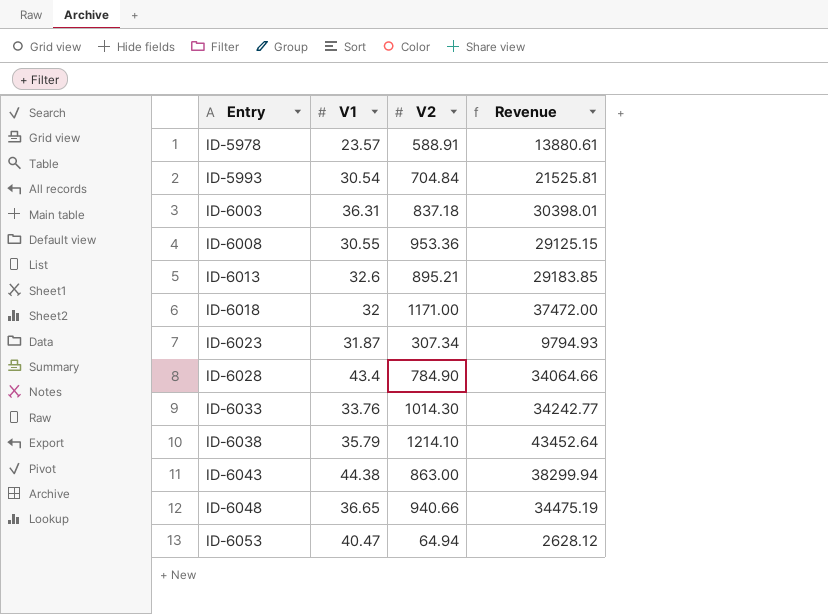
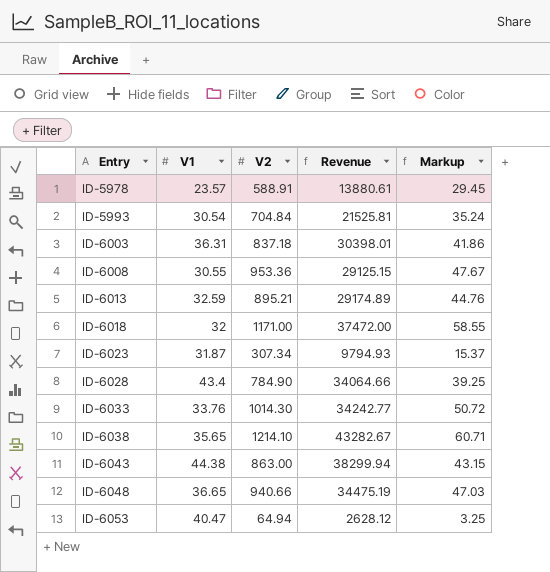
column Markup | formula: none -> [V2] * 0.05
ID-6013 | V1: 32.6 -> 32.59
ID-6013 | Revenue: 29183.85 -> 29174.89
ID-6038 | V1: 35.79 -> 35.65
ID-6038 | Revenue: 43452.64 -> 43282.67

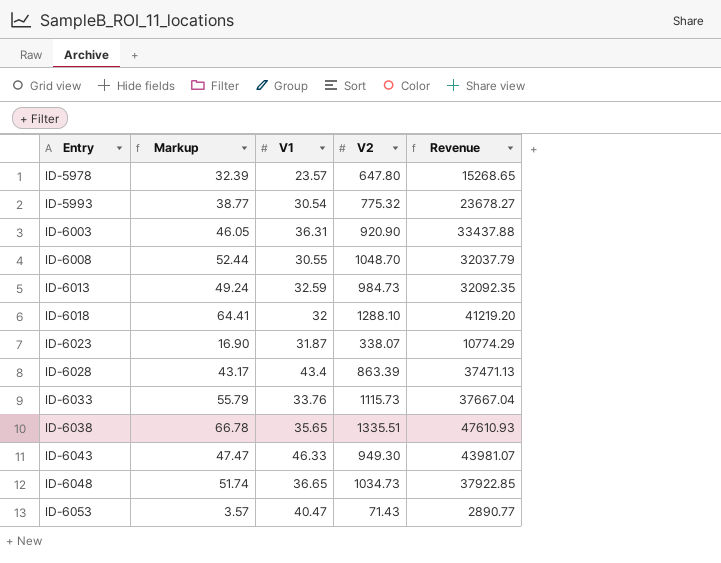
column Markup | position: 5 -> 2
ID-5978 | Markup: 29.45 -> 32.39
ID-5978 | V2: 588.91 -> 647.80
ID-5978 | Revenue: 13880.61 -> 15268.65
ID-5993 | Markup: 35.24 -> 38.77
ID-5993 | V2: 704.84 -> 775.32
ID-5993 | Revenue: 21525.81 -> 23678.27
ID-6003 | Markup: 41.86 -> 46.05
ID-6003 | V2: 837.18 -> 920.90
ID-6003 | Revenue: 30398.01 -> 33437.88
ID-6008 | Markup: 47.67 -> 52.44
ID-6008 | V2: 953.36 -> 1048.70
ID-6008 | Revenue: 29125.15 -> 32037.79
ID-6013 | Markup: 44.76 -> 49.24
ID-6013 | V2: 895.21 -> 984.73
ID-6013 | Revenue: 29174.89 -> 32092.35
ID-6018 | Markup: 58.55 -> 64.41
ID-6018 | V2: 1171.00 -> 1288.10
ID-6018 | Revenue: 37472.00 -> 41219.20
ID-6023 | Markup: 15.37 -> 16.90
ID-6023 | V2: 307.34 -> 338.07
ID-6023 | Revenue: 9794.93 -> 10774.29
ID-6028 | Markup: 39.25 -> 43.17
ID-6028 | V2: 784.90 -> 863.39
ID-6028 | Revenue: 34064.66 -> 37471.13
ID-6033 | Markup: 50.72 -> 55.79
ID-6033 | V2: 1014.30 -> 1115.73
ID-6033 | Revenue: 34242.77 -> 37667.04
ID-6038 | Markup: 60.71 -> 66.78
ID-6038 | V2: 1214.10 -> 1335.51
ID-6038 | Revenue: 43282.67 -> 47610.93
ID-6043 | Markup: 43.15 -> 47.47
ID-6043 | V1: 44.38 -> 46.33
ID-6043 | V2: 863.00 -> 949.30
ID-6043 | Revenue: 38299.94 -> 43981.07
ID-6048 | Markup: 47.03 -> 51.74
ID-6048 | V2: 940.66 -> 1034.73
ID-6048 | Revenue: 34475.19 -> 37922.85
ID-6053 | Markup: 3.25 -> 3.57
ID-6053 | V2: 64.94 -> 71.43
ID-6053 | Revenue: 2628.12 -> 2890.77

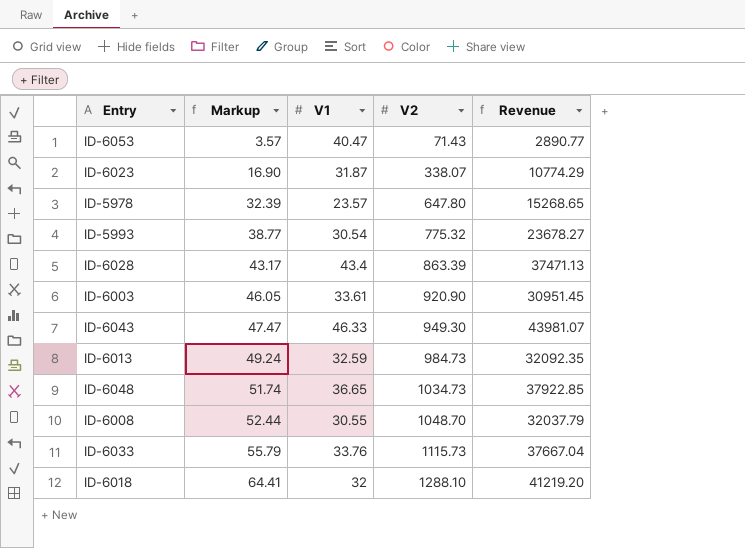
row order: Entry ascending -> Markup ascending
row ID-6038: 66.78 | 35.65 | 1335.51 | 47610.93 -> none
ID-6003 | V1: 36.31 -> 33.61
ID-6003 | Revenue: 33437.88 -> 30951.45

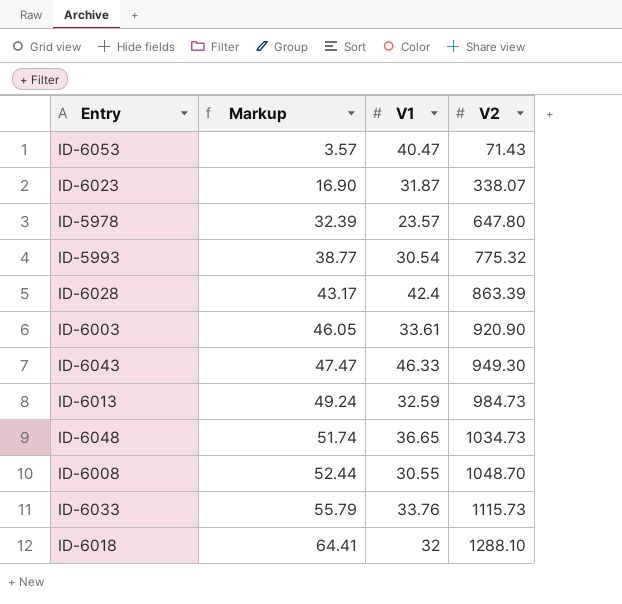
column Revenue | formula: [V1] * [V2] -> none
ID-6028 | V1: 43.4 -> 42.4

